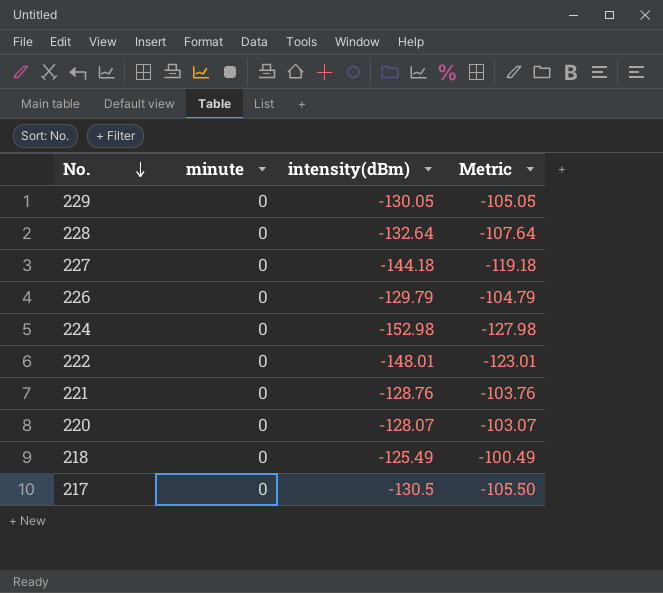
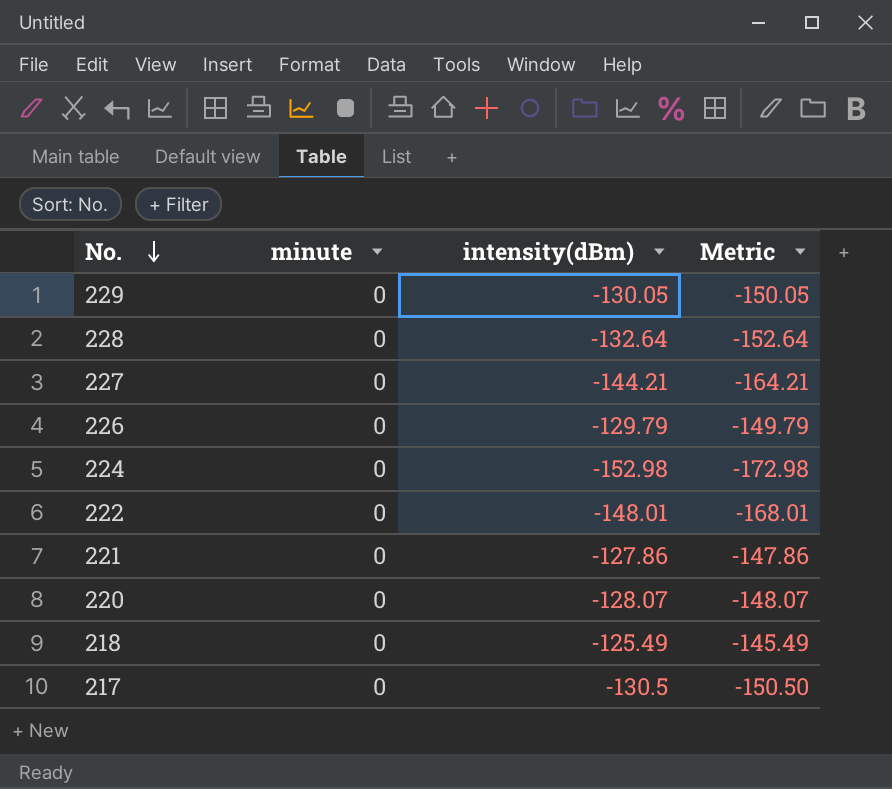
column Metric | formula: [intensity(dBm)] + 25 -> [intensity(dBm)] - 20
227 | intensity(dBm): -144.18 -> -144.21
221 | intensity(dBm): -128.76 -> -127.86

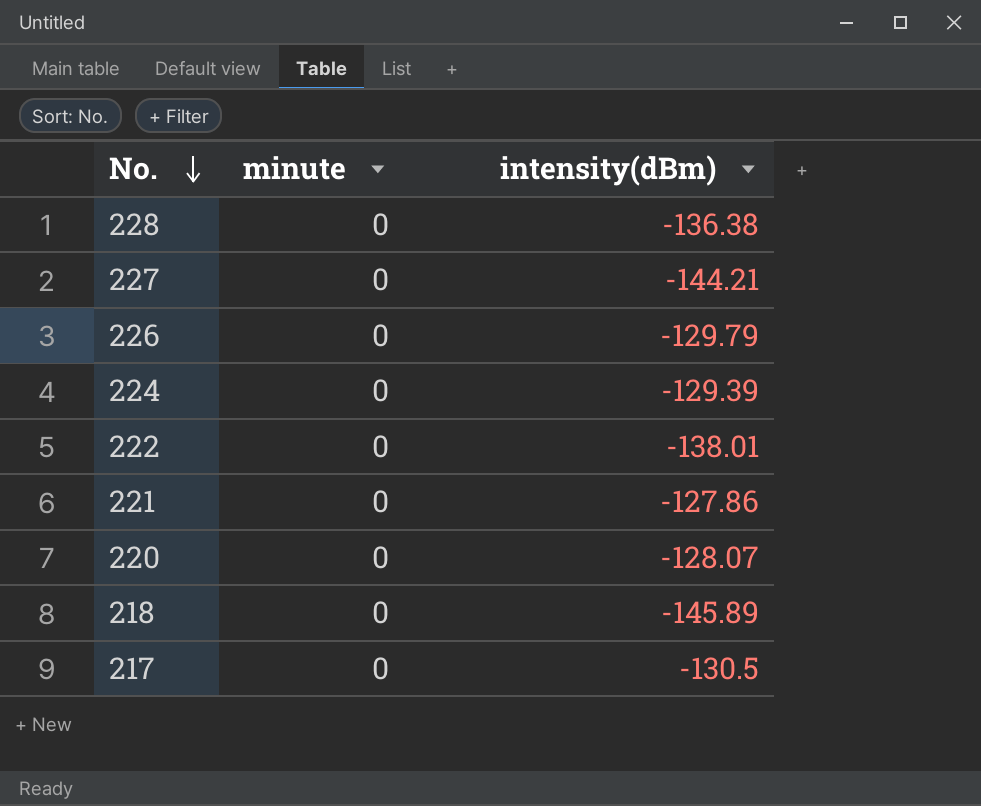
column Metric | formula: [intensity(dBm)] - 20 -> none
row 229: 0 | -130.05 | -150.05 -> none
228 | intensity(dBm): -132.64 -> -136.38
224 | intensity(dBm): -152.98 -> -129.39
222 | intensity(dBm): -148.01 -> -138.01
218 | intensity(dBm): -125.49 -> -145.89

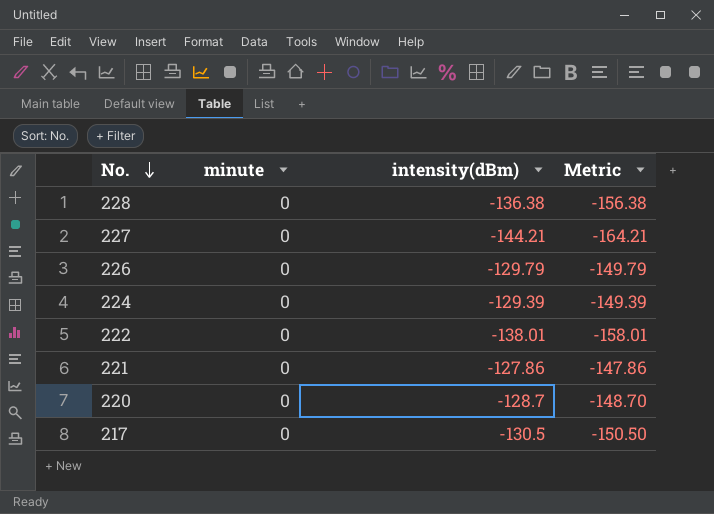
column Metric | formula: none -> [intensity(dBm)] - 20
row 218: 0 | -145.89 -> none
220 | intensity(dBm): -128.07 -> -128.7

